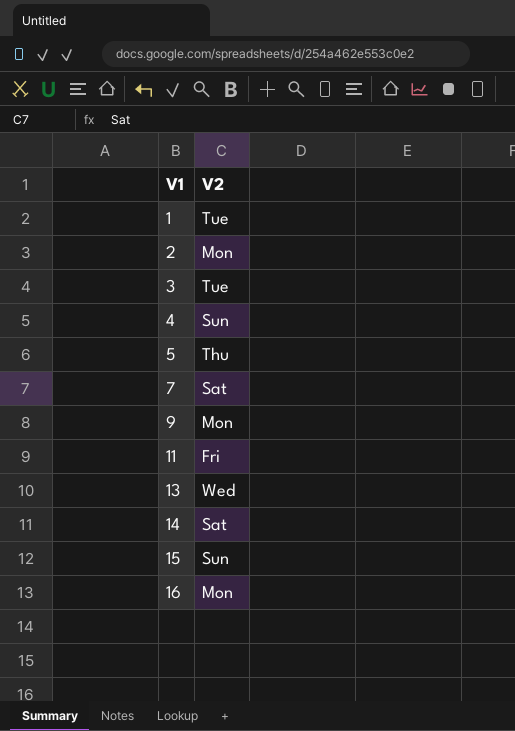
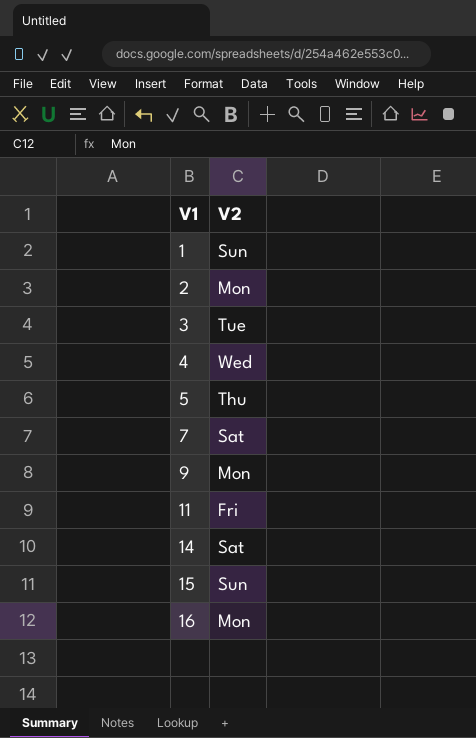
row 13: Wed -> none
1 | V2: Tue -> Sun
4 | V2: Sun -> Wed

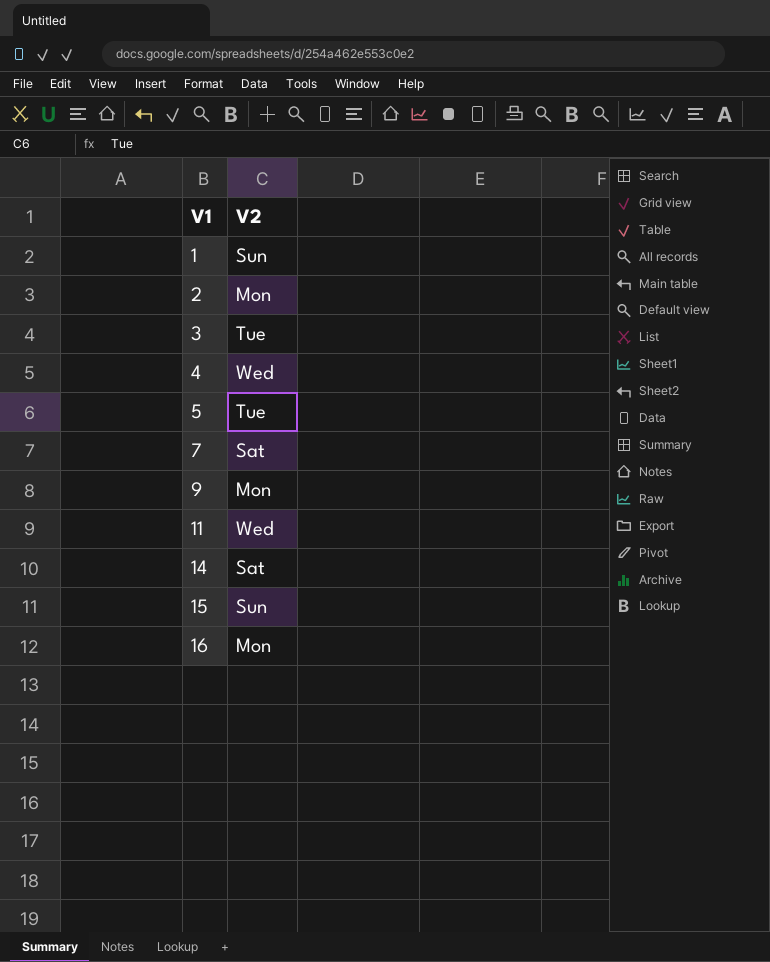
5 | V2: Thu -> Tue
11 | V2: Fri -> Wed

